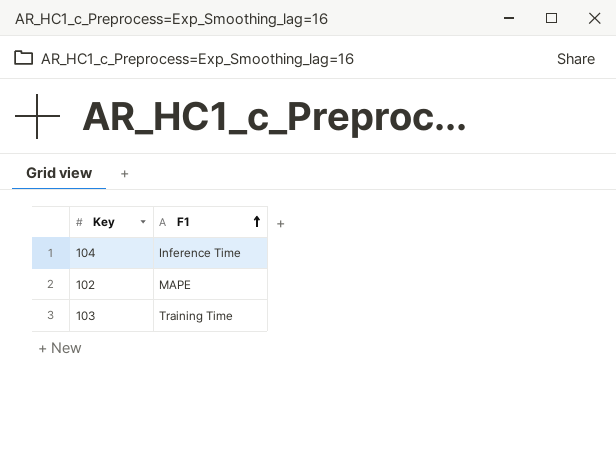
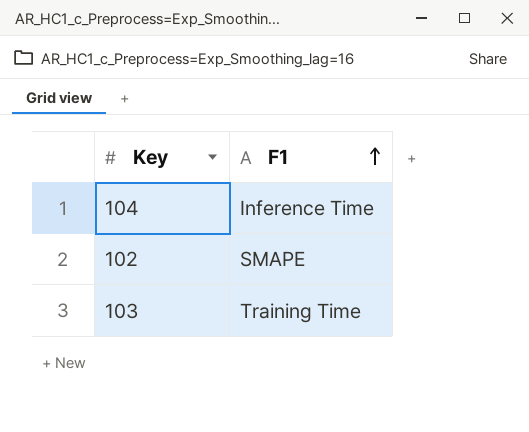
102 | F1: MAPE -> SMAPE

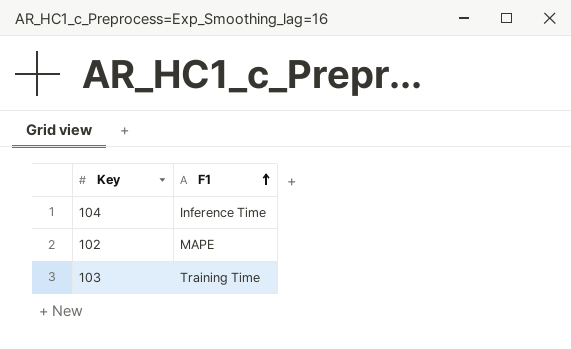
102 | F1: SMAPE -> MAPE

